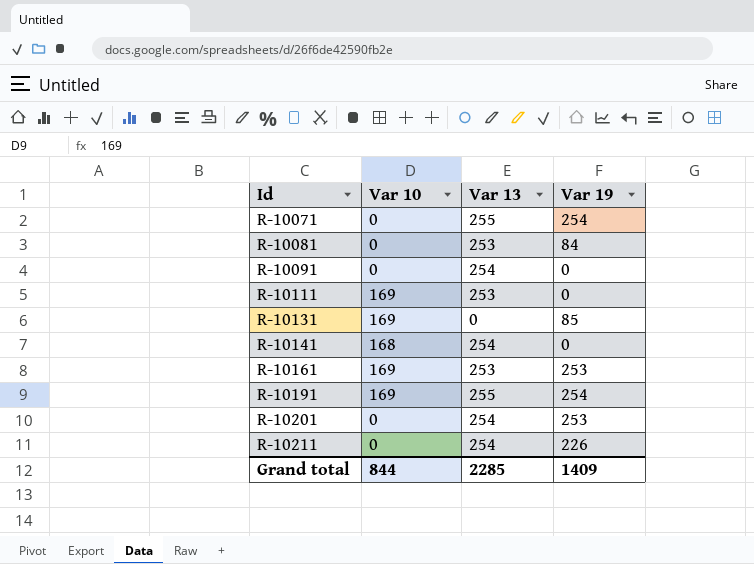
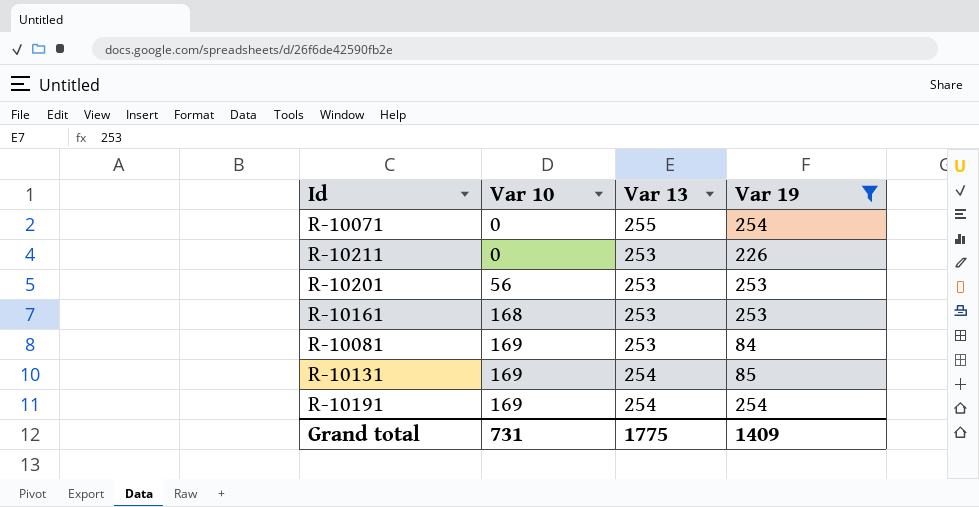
filter: none -> Var 19 != 0
row order: Id ascending -> Var 10 ascending
R-10211 | Var 13: 254 -> 253
R-10201 | Var 10: 0 -> 56
R-10201 | Var 13: 254 -> 253
R-10161 | Var 10: 169 -> 168
R-10081 | Var 10: 0 -> 169
R-10131 | Var 13: 0 -> 254
R-10191 | Var 13: 255 -> 254
Grand total | Var 10: 844 -> 731
Grand total | Var 13: 2285 -> 1775

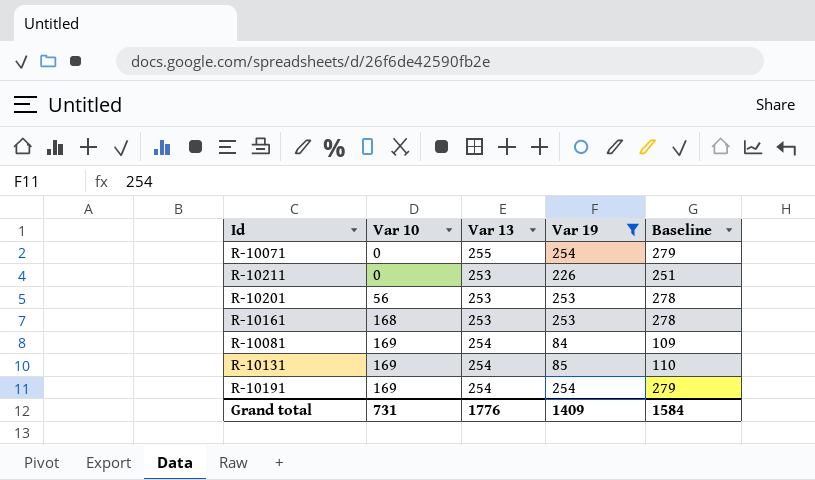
column Baseline | formula: none -> [Var 19] + 25
R-10081 | Var 13: 253 -> 254
Grand total | Var 13: 1775 -> 1776

